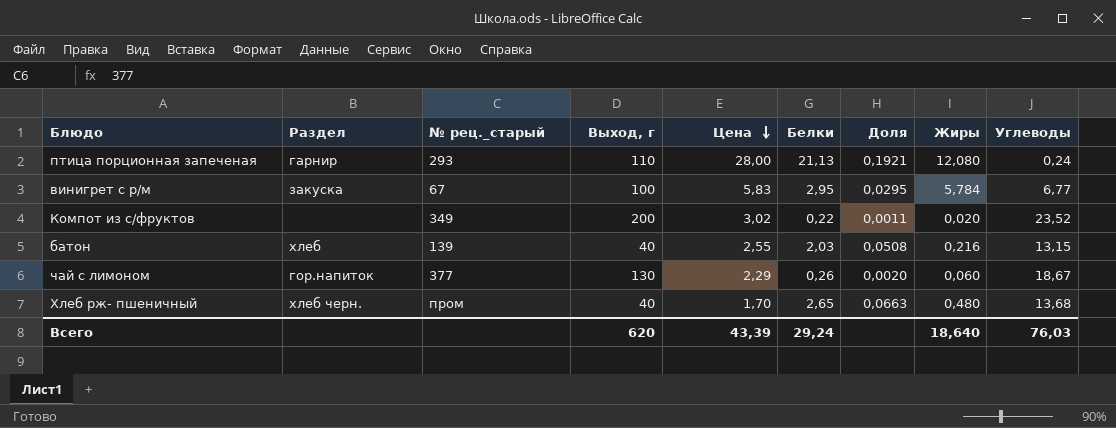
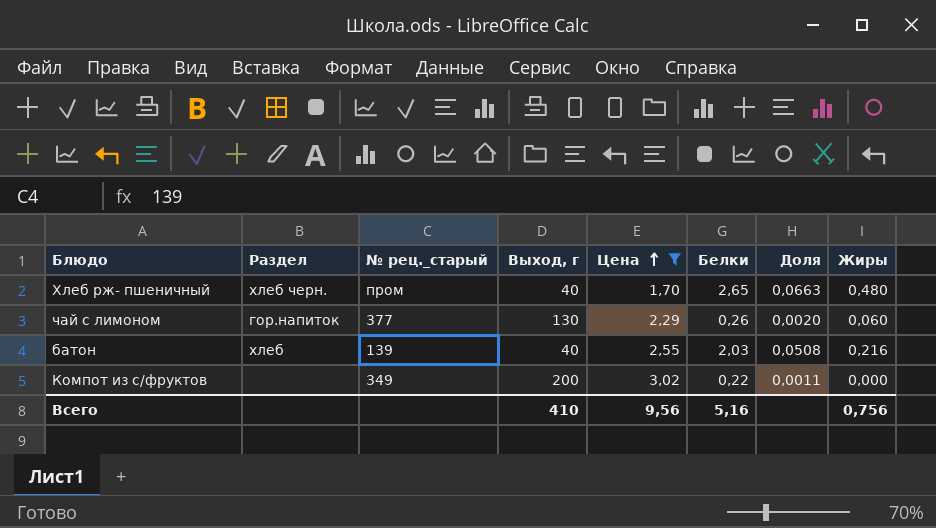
filter: none -> Цена <= 3,02
row order: Цена descending -> Цена ascending
column Углеводы | position: 9 -> none
Компот из с/фруктов | Жиры: 0,020 -> 0,000
Всего | Выход, г: 620 -> 410
Всего | Цена: 43,39 -> 9,56
Всего | Белки: 29,24 -> 5,16
Всего | Жиры: 18,640 -> 0,756

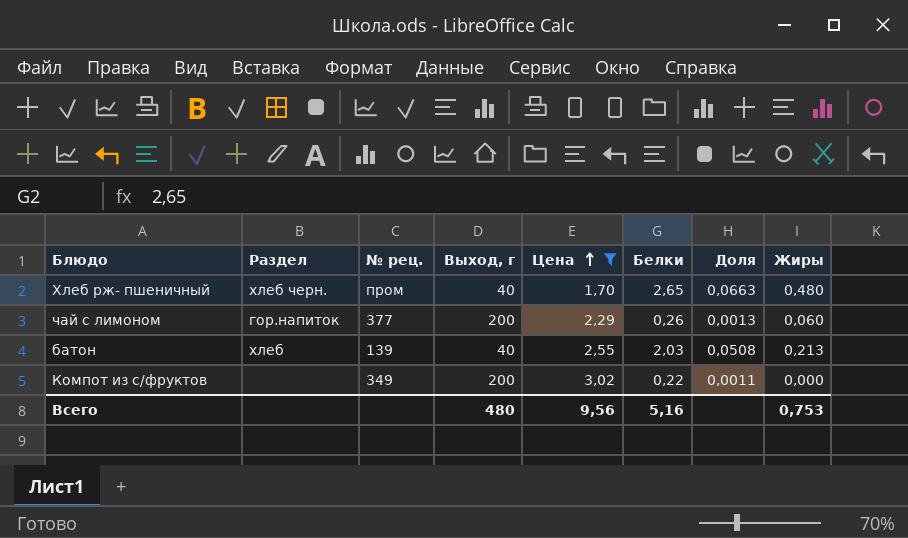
column name: № рец._старый -> № рец.
чай с лимоном | Выход, г: 130 -> 200
чай с лимоном | Доля: 0,0020 -> 0,0013
батон | Жиры: 0,216 -> 0,213
Всего | Выход, г: 410 -> 480
Всего | Жиры: 0,756 -> 0,753

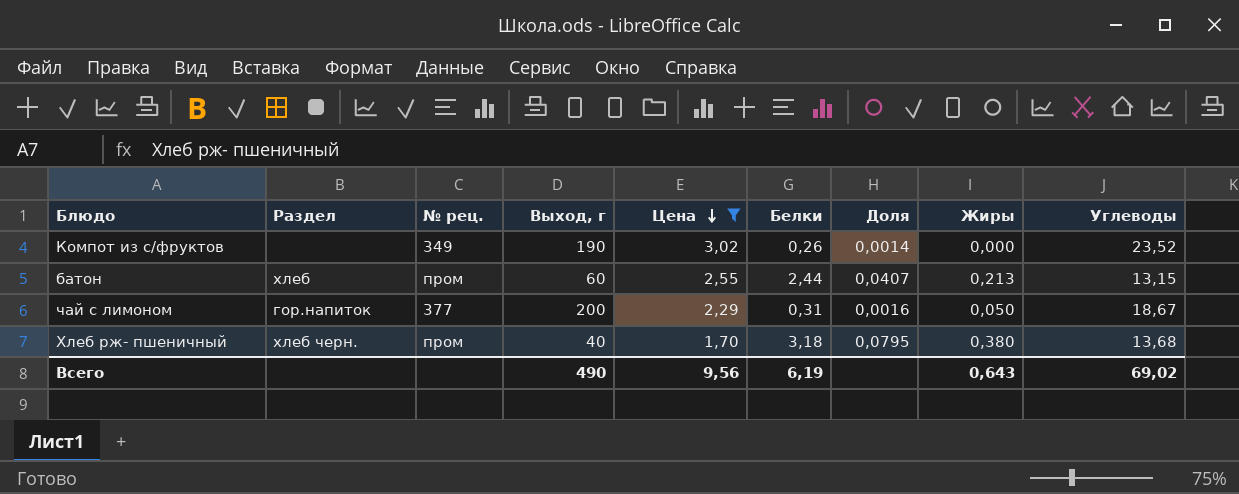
row order: Цена ascending -> Цена descending
column Углеводы | position: none -> 9
Компот из с/фруктов | Выход, г: 200 -> 190
Компот из с/фруктов | Белки: 0,22 -> 0,26
Компот из с/фруктов | Доля: 0,0011 -> 0,0014
батон | № рец.: 139 -> пром
батон | Выход, г: 40 -> 60
батон | Белки: 2,03 -> 2,44
батон | Доля: 0,0508 -> 0,0407
чай с лимоном | Белки: 0,26 -> 0,31
чай с лимоном | Доля: 0,0013 -> 0,0016
чай с лимоном | Жиры: 0,060 -> 0,050
Хлеб рж- пшеничный | Белки: 2,65 -> 3,18
Хлеб рж- пшеничный | Доля: 0,0663 -> 0,0795
Хлеб рж- пшеничный | Жиры: 0,480 -> 0,380
Всего | Выход, г: 480 -> 490
Всего | Белки: 5,16 -> 6,19
Всего | Жиры: 0,753 -> 0,643

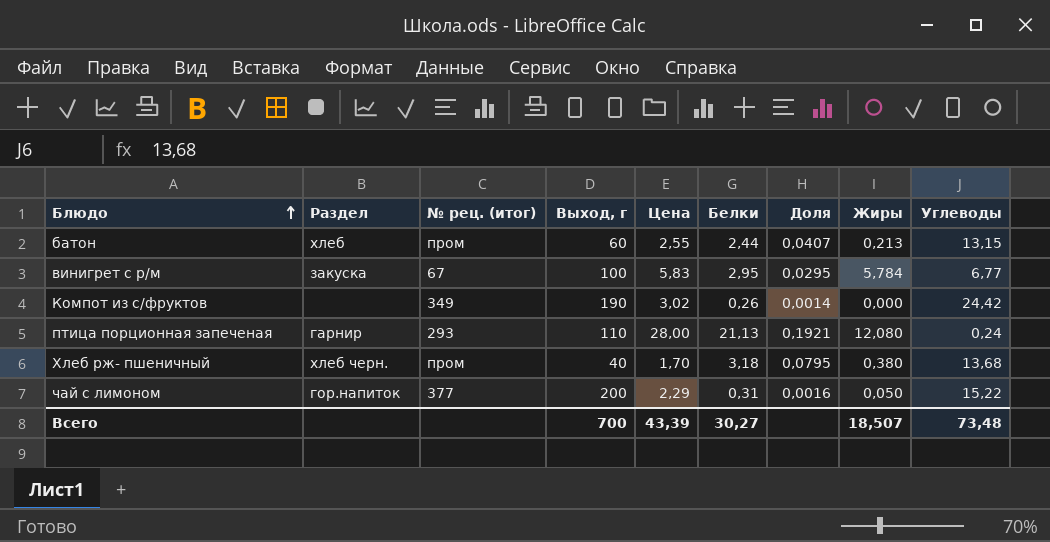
filter: Цена <= 3,02 -> none
row order: Цена descending -> Блюдо ascending
column name: № рец. -> № рец. (итог)
Компот из с/фруктов | Углеводы: 23,52 -> 24,42
чай с лимоном | Углеводы: 18,67 -> 15,22
Всего | Выход, г: 490 -> 700
Всего | Цена: 9,56 -> 43,39
Всего | Белки: 6,19 -> 30,27
Всего | Жиры: 0,643 -> 18,507
Всего | Углеводы: 69,02 -> 73,48

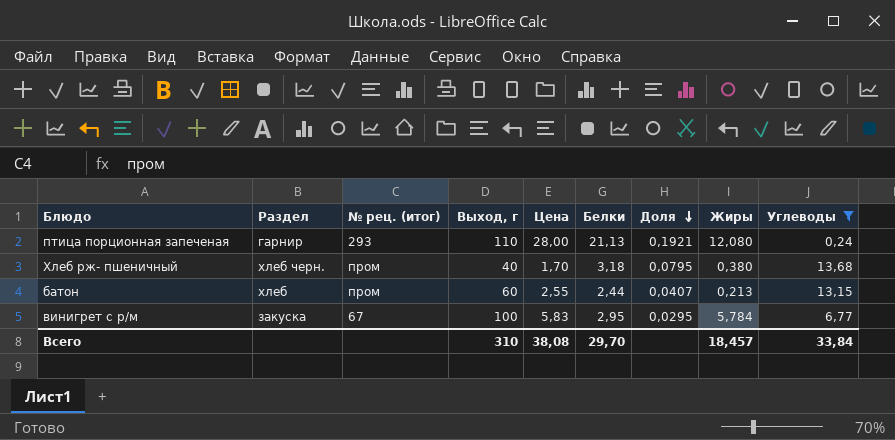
filter: none -> Углеводы <= 13,68
row order: Блюдо ascending -> Доля descending
Всего | Выход, г: 700 -> 310
Всего | Цена: 43,39 -> 38,08
Всего | Белки: 30,27 -> 29,70
Всего | Жиры: 18,507 -> 18,457
Всего | Углеводы: 73,48 -> 33,84

